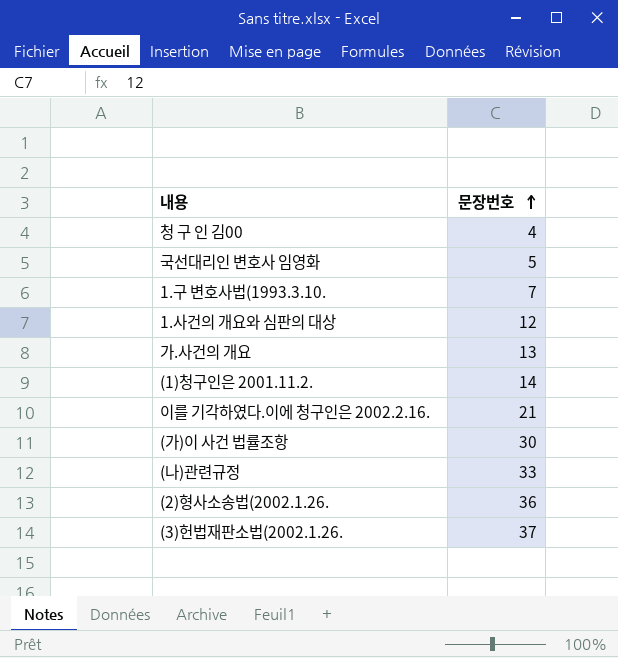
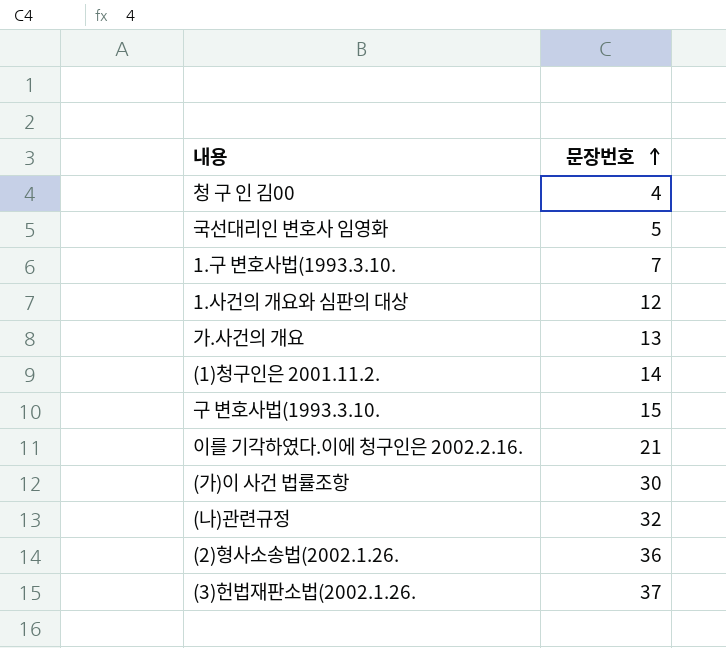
row 구 변호사법(1993.3.10.: none -> 15
(나)관련규정 | 문장번호: 33 -> 32

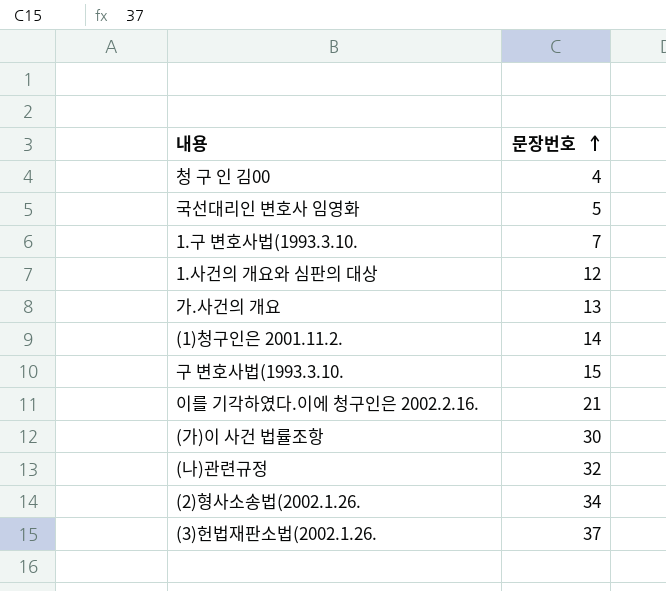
(2)형사소송법(2002.1.26. | 문장번호: 36 -> 34

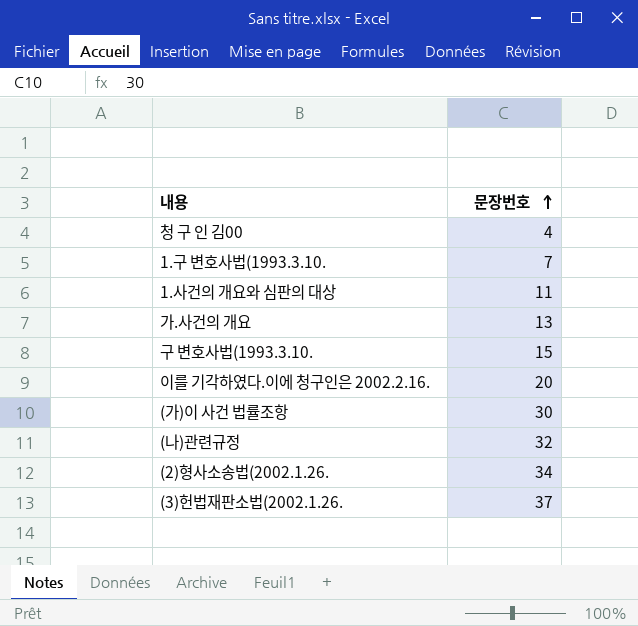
row 국선대리인 변호사 임영화: 5 -> none
row (1)청구인은 2001.11.2.: 14 -> none
1.사건의 개요와 심판의 대상 | 문장번호: 12 -> 11
이를 기각하였다.이에 청구인은 2002.2.16. | 문장번호: 21 -> 20

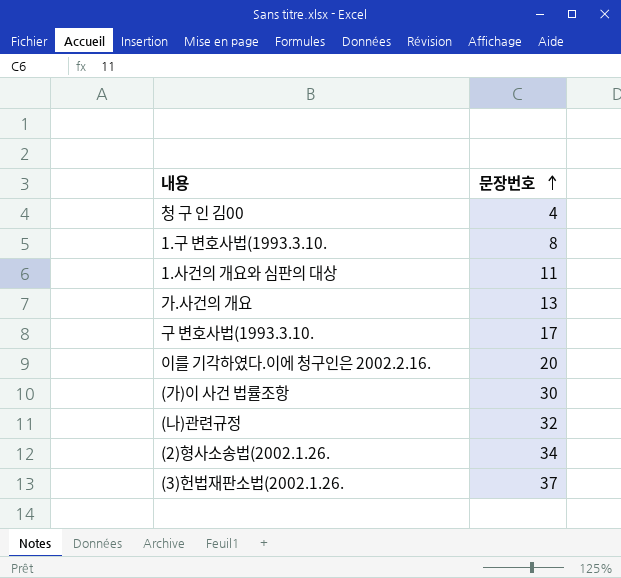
1.구 변호사법(1993.3.10. | 문장번호: 7 -> 8
구 변호사법(1993.3.10. | 문장번호: 15 -> 17

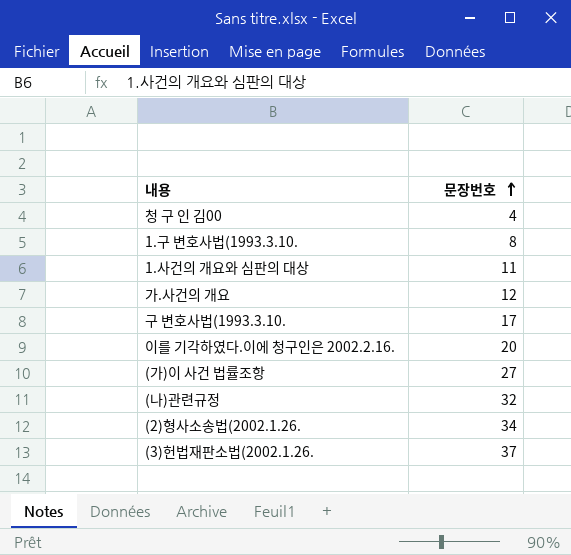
가.사건의 개요 | 문장번호: 13 -> 12
(가)이 사건 법률조항 | 문장번호: 30 -> 27

